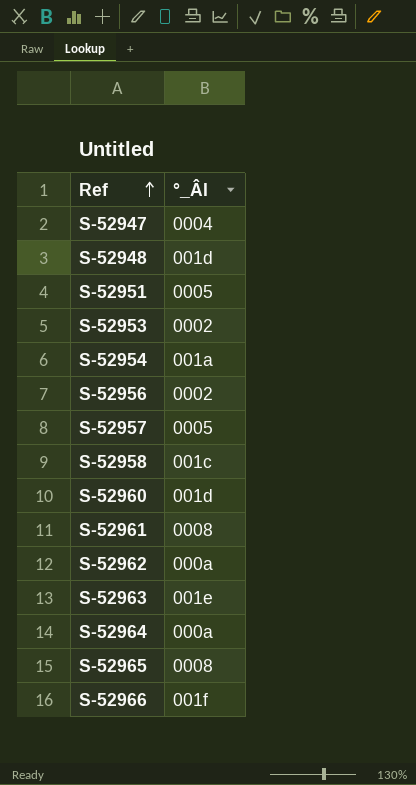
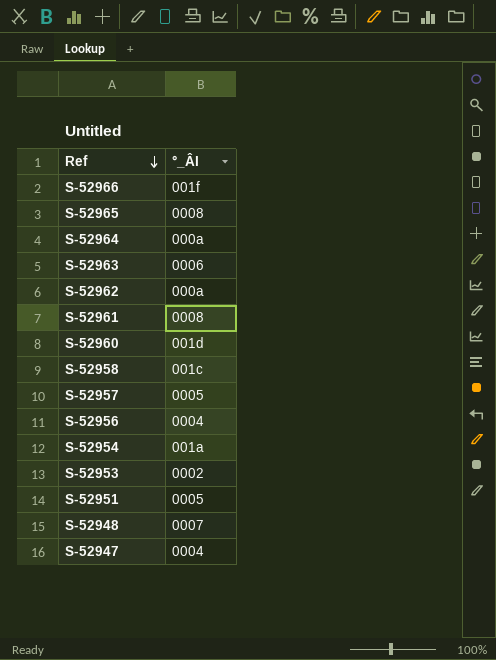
row order: Ref ascending -> Ref descending
S-52963 | °_ÂI: 001e -> 0006
S-52956 | °_ÂI: 0002 -> 0004
S-52948 | °_ÂI: 001d -> 0007

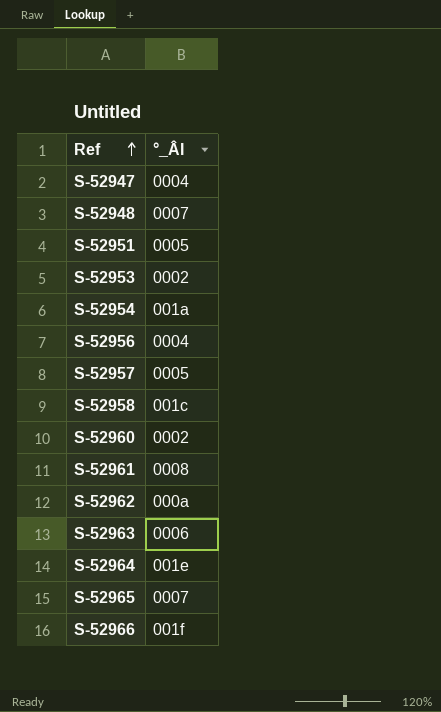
row order: Ref descending -> Ref ascending
S-52960 | °_ÂI: 001d -> 0002
S-52964 | °_ÂI: 000a -> 001e
S-52965 | °_ÂI: 0008 -> 0007

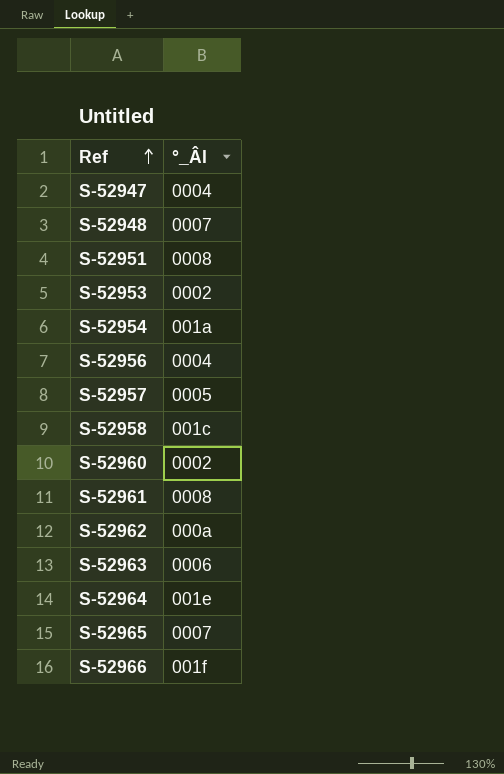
S-52951 | °_ÂI: 0005 -> 0008

